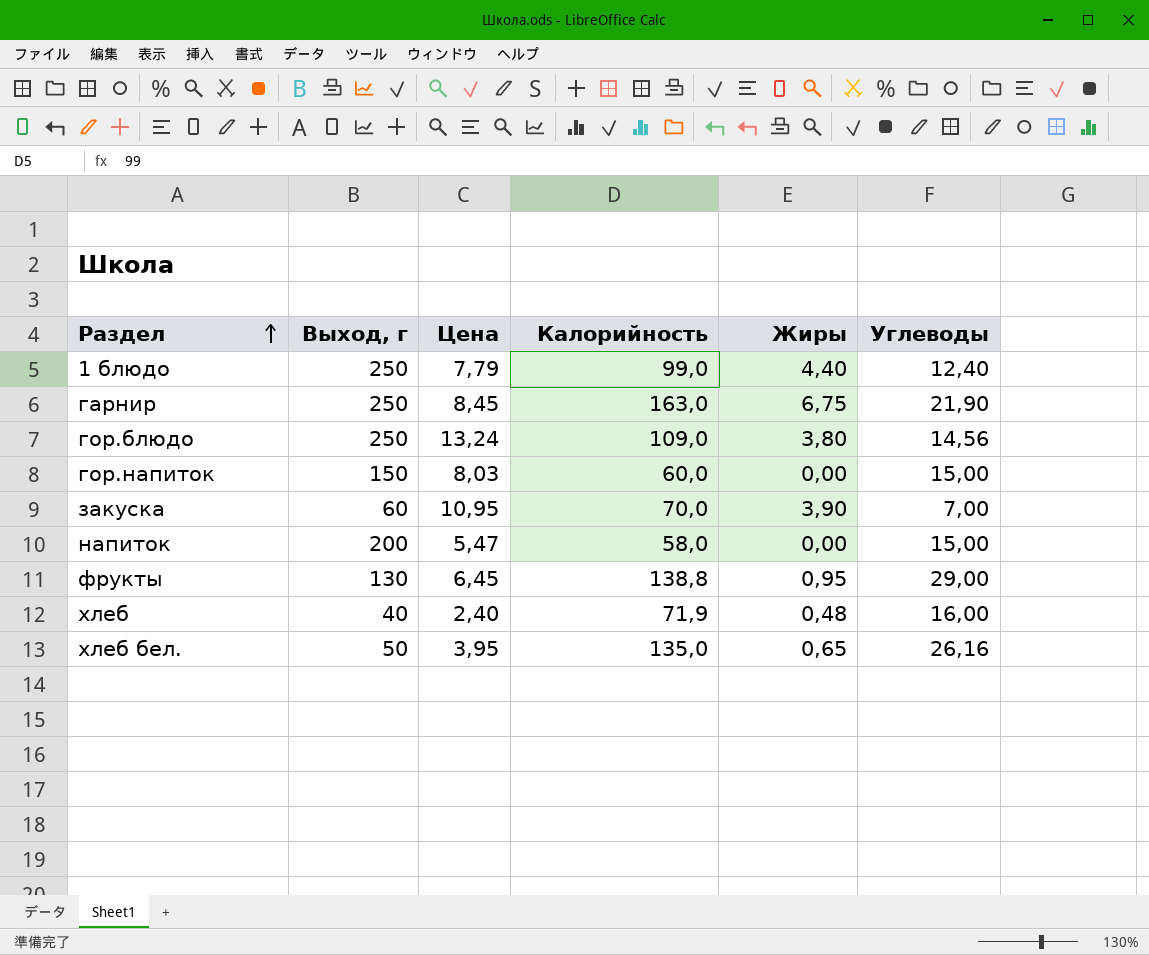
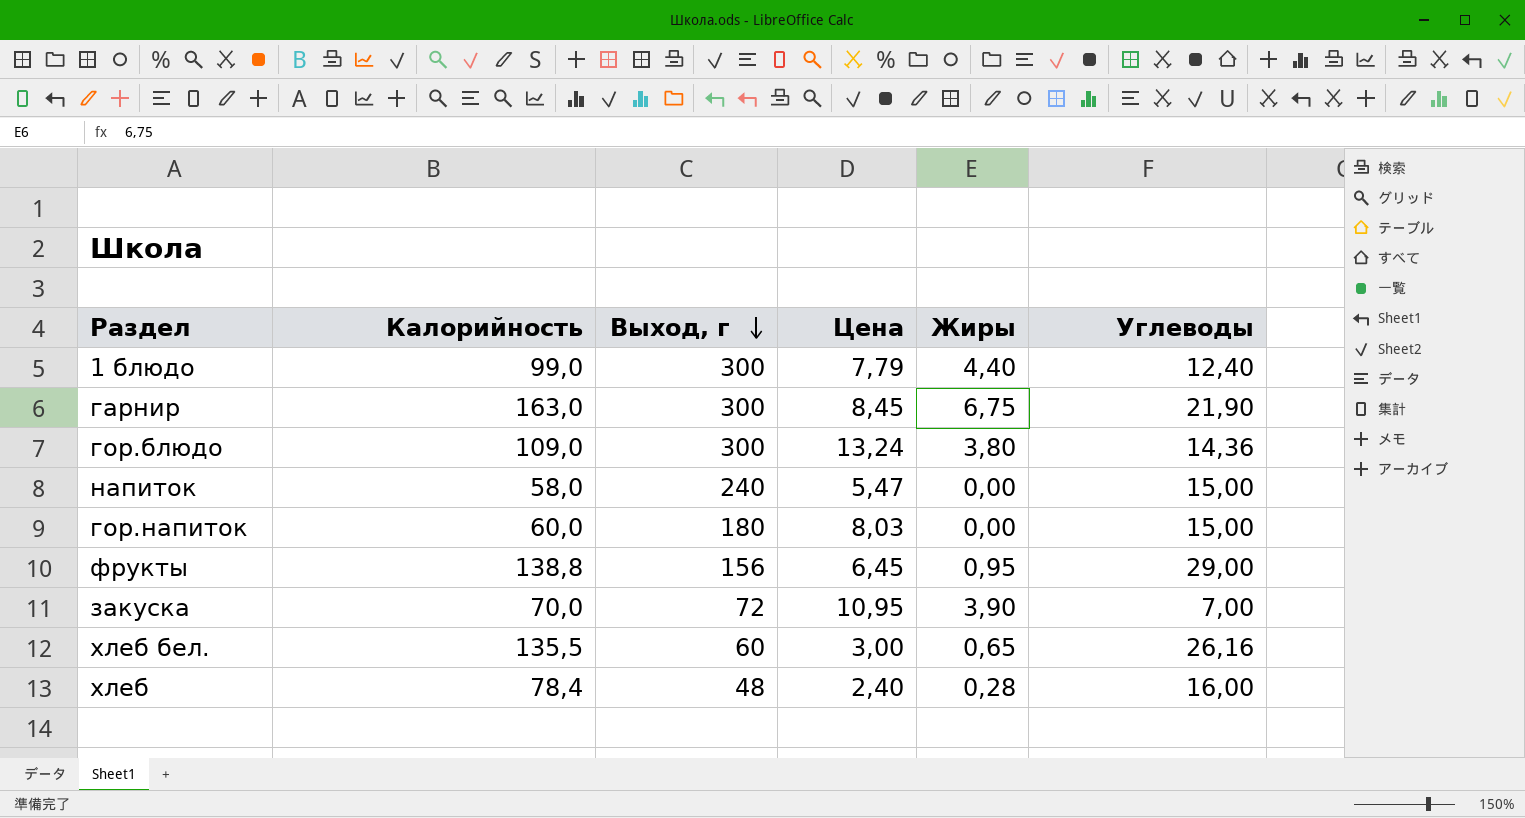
row order: Раздел ascending -> Выход, г descending
column Калорийность | position: 4 -> 2
1 блюдо | Выход, г: 250 -> 300
гарнир | Выход, г: 250 -> 300
гор.блюдо | Выход, г: 250 -> 300
гор.блюдо | Углеводы: 14,56 -> 14,36
напиток | Выход, г: 200 -> 240
гор.напиток | Выход, г: 150 -> 180
фрукты | Выход, г: 130 -> 156
закуска | Выход, г: 60 -> 72
хлеб бел. | Калорийность: 135,0 -> 135,5
хлеб бел. | Выход, г: 50 -> 60
хлеб бел. | Цена: 3,95 -> 3,00
хлеб | Калорийность: 71,9 -> 78,4
хлеб | Выход, г: 40 -> 48
хлеб | Жиры: 0,48 -> 0,28

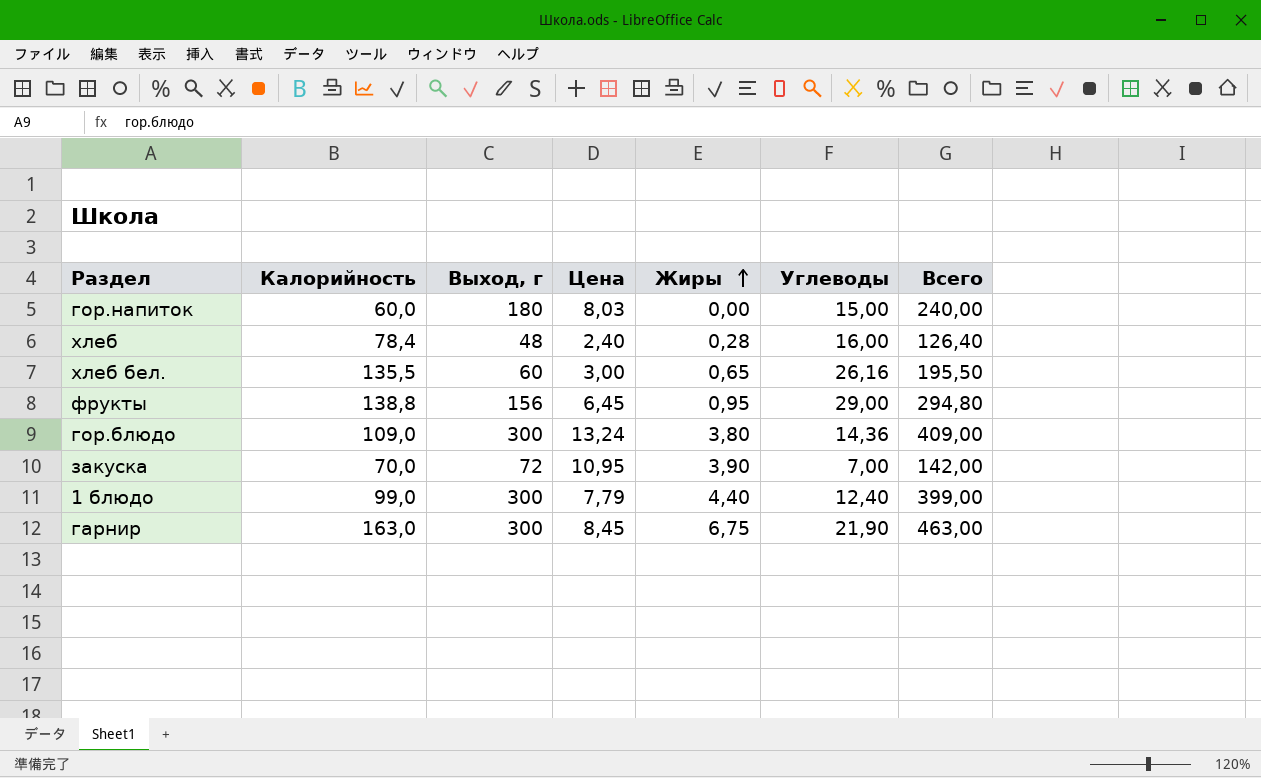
row order: Выход, г descending -> Жиры ascending
column Всего | formula: none -> [Калорийность] + [Выход, г]
row напиток: 58,0 | 240 | 5,47 | 0,00 | 15,00 -> none

